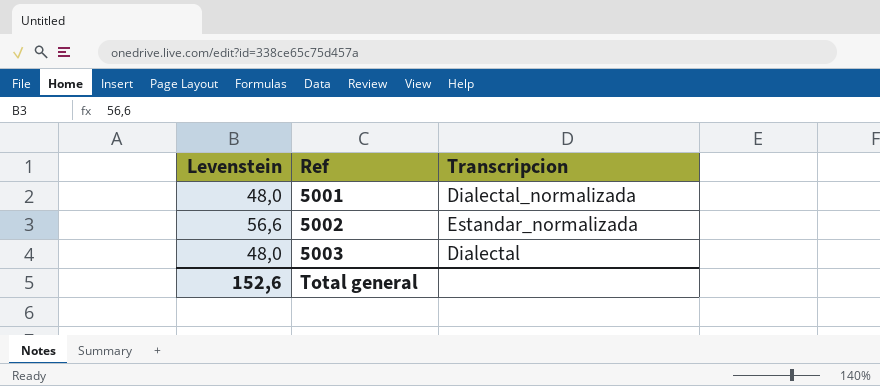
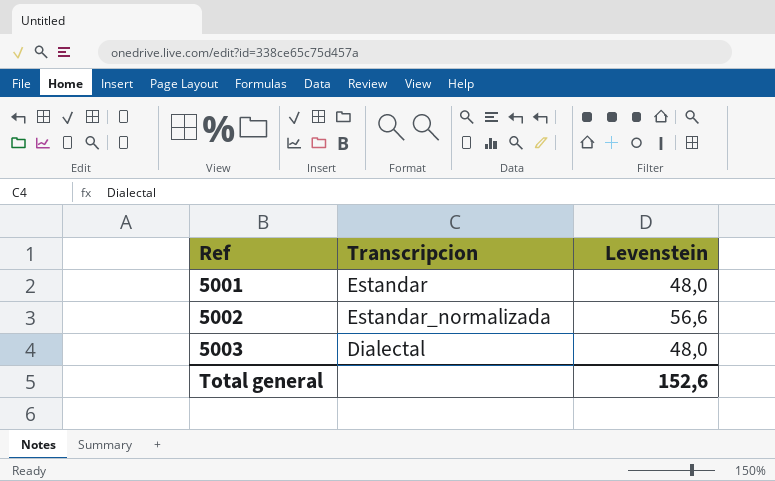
column Levenstein | position: 1 -> 3
5001 | Transcripcion: Dialectal_normalizada -> Estandar

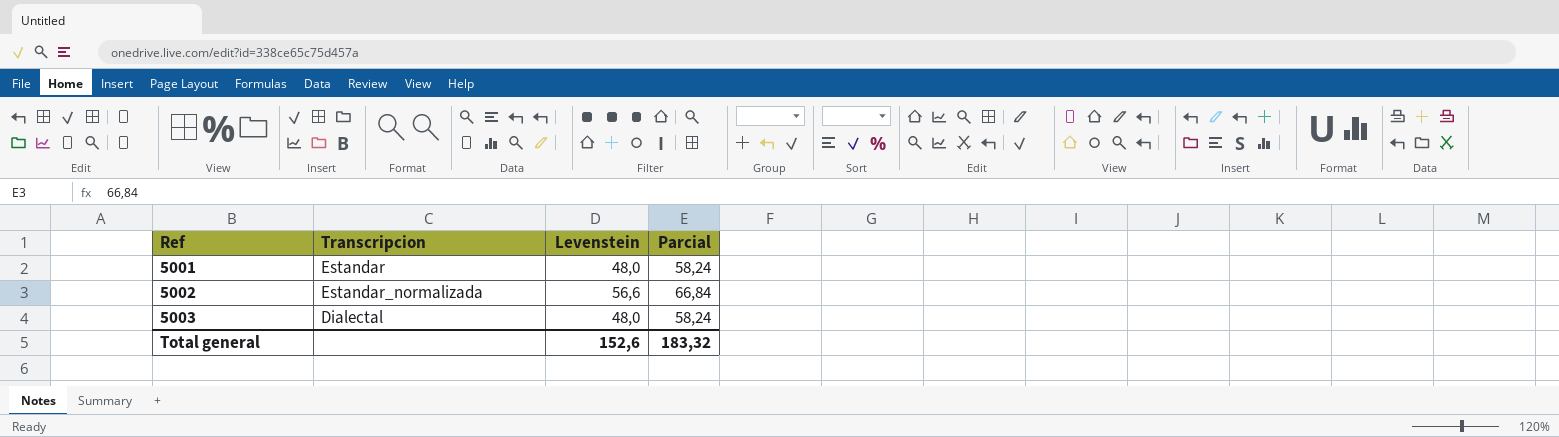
column Parcial | position: none -> 4

